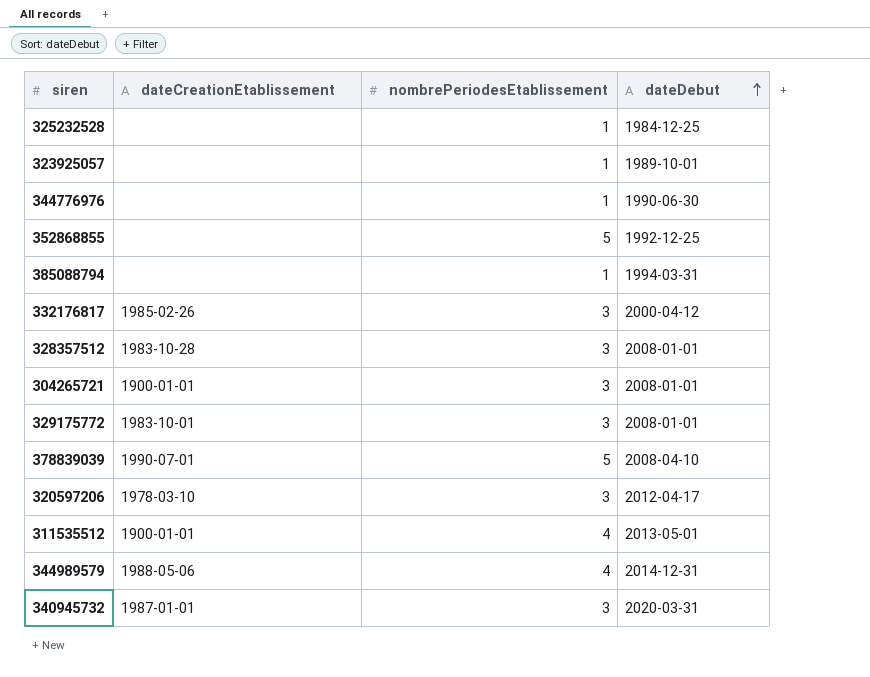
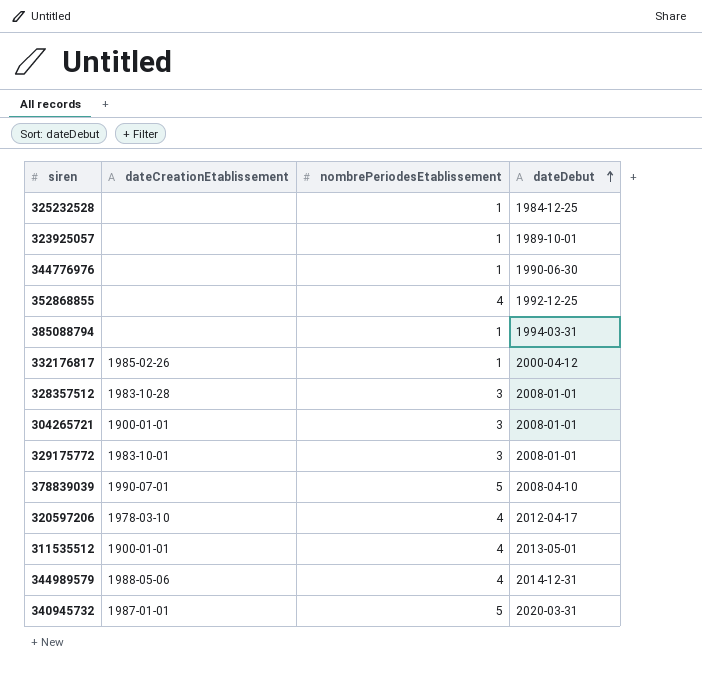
352868855 | nombrePeriodesEtablissement: 5 -> 4
332176817 | nombrePeriodesEtablissement: 3 -> 1
320597206 | nombrePeriodesEtablissement: 3 -> 4
340945732 | nombrePeriodesEtablissement: 3 -> 5

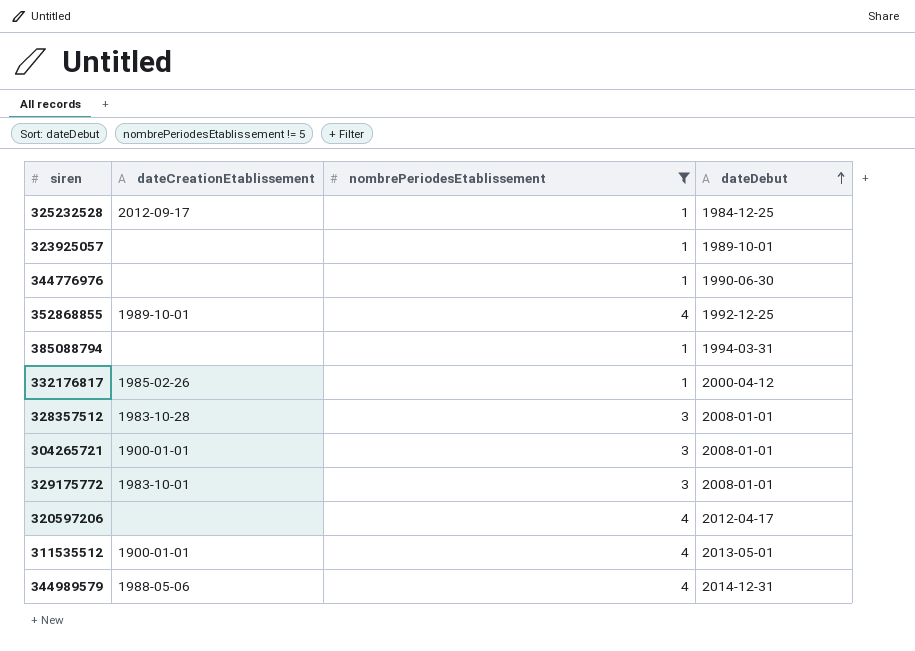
filter: none -> nombrePeriodesEtablissement != 5
325232528 | dateCreationEtablissement: none -> 2012-09-17
352868855 | dateCreationEtablissement: none -> 1989-10-01
320597206 | dateCreationEtablissement: 1978-03-10 -> none

